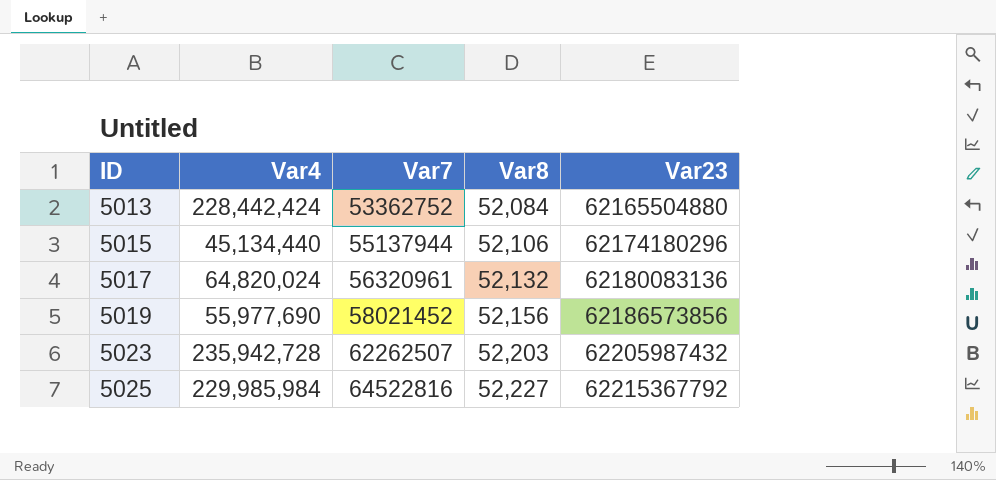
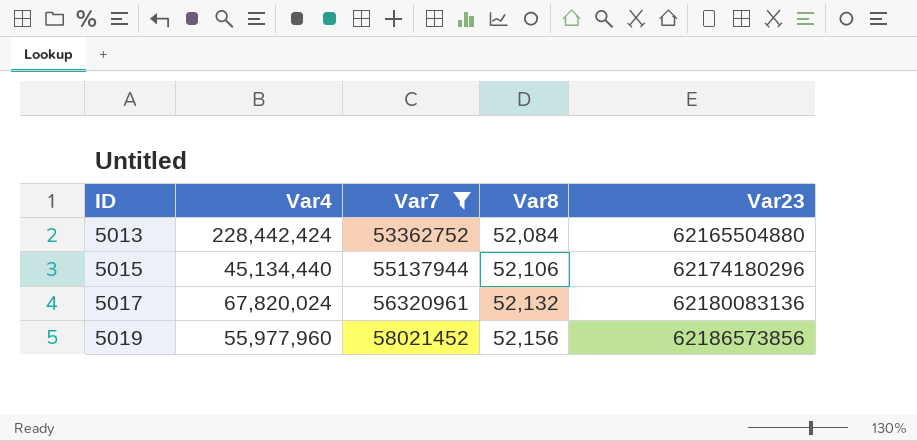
filter: none -> Var7 <= 58021452
5017 | Var4: 64,820,024 -> 67,820,024
5019 | Var4: 55,977,690 -> 55,977,960

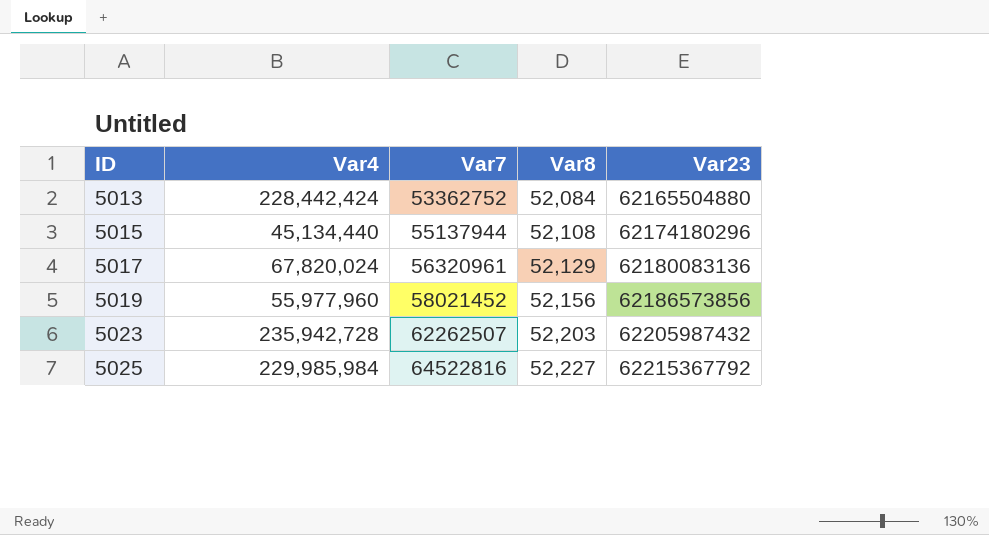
filter: Var7 <= 58021452 -> none
5015 | Var8: 52,106 -> 52,108
5017 | Var8: 52,132 -> 52,129

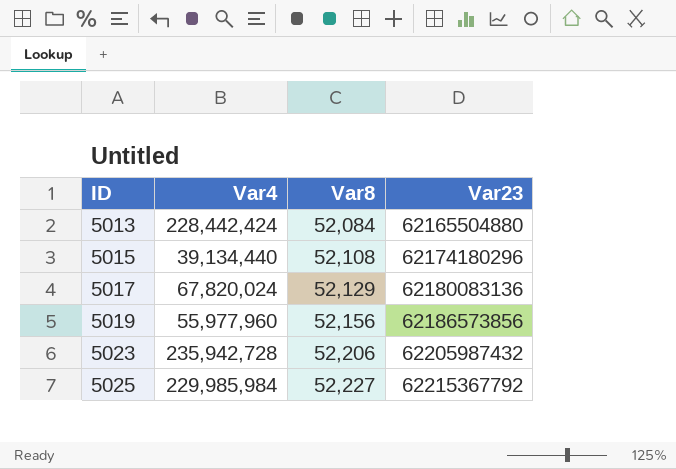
column Var7 | position: 3 -> none
5015 | Var4: 45,134,440 -> 39,134,440
5023 | Var8: 52,203 -> 52,206

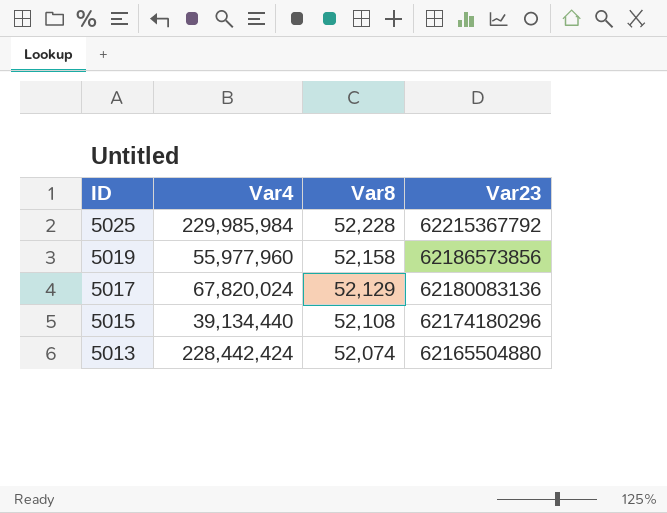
row order: ID ascending -> ID descending
row 5023: 235,942,728 | 52,206 | 62205987432 -> none
5025 | Var8: 52,227 -> 52,228
5019 | Var8: 52,156 -> 52,158
5013 | Var8: 52,084 -> 52,074

